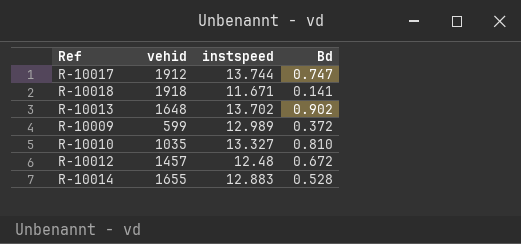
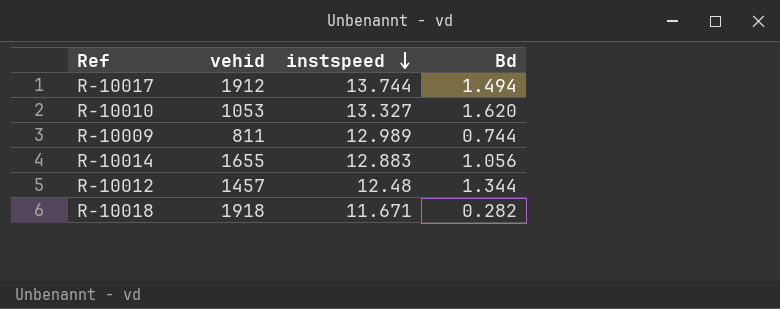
row order: none -> instspeed descending
row R-10013: 1648 | 13.702 | 0.902 -> none
R-10017 | Bd: 0.747 -> 1.494
R-10010 | vehid: 1035 -> 1053
R-10010 | Bd: 0.810 -> 1.620
R-10009 | vehid: 599 -> 811
R-10009 | Bd: 0.372 -> 0.744
R-10014 | Bd: 0.528 -> 1.056
R-10012 | Bd: 0.672 -> 1.344
R-10018 | Bd: 0.141 -> 0.282

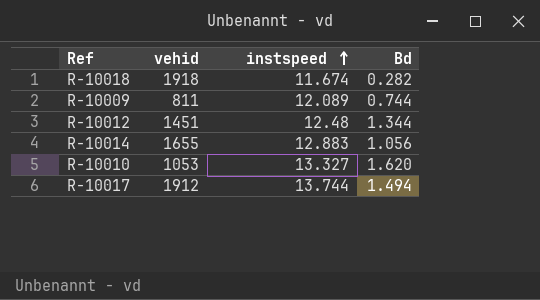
row order: instspeed descending -> instspeed ascending
R-10018 | instspeed: 11.671 -> 11.674
R-10009 | instspeed: 12.989 -> 12.089
R-10012 | vehid: 1457 -> 1451

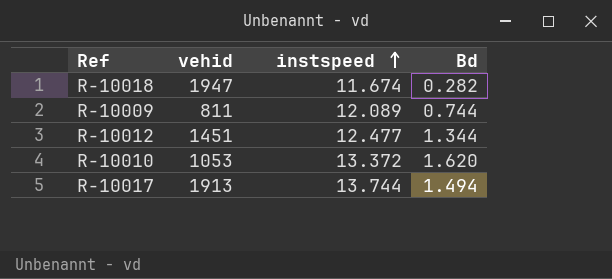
row R-10014: 1655 | 12.883 | 1.056 -> none
R-10018 | vehid: 1918 -> 1947
R-10012 | instspeed: 12.48 -> 12.477
R-10010 | instspeed: 13.327 -> 13.372
R-10017 | vehid: 1912 -> 1913

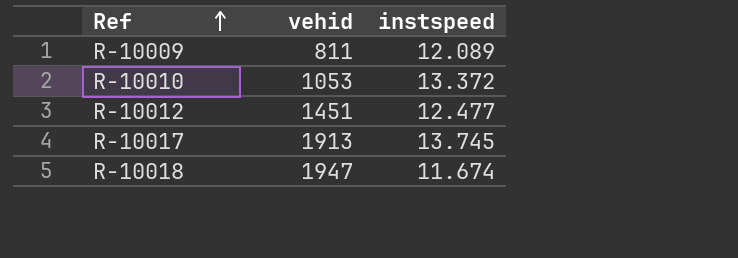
row order: instspeed ascending -> Ref ascending
column Bd | position: 4 -> none
R-10017 | instspeed: 13.744 -> 13.745

